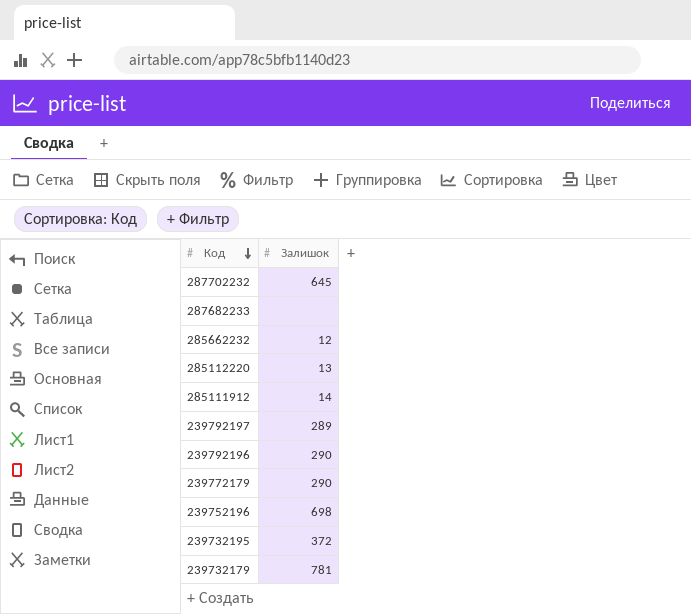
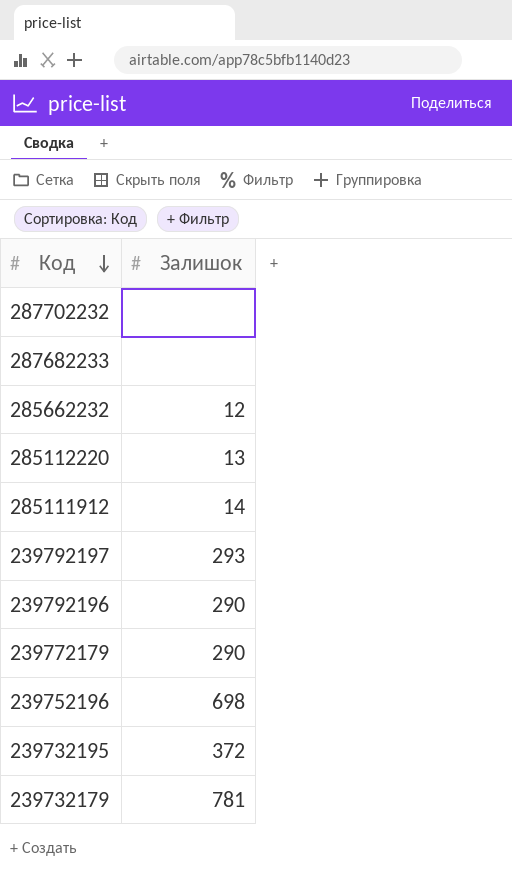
287702232 | Залишок: 645 -> none
239792197 | Залишок: 289 -> 293

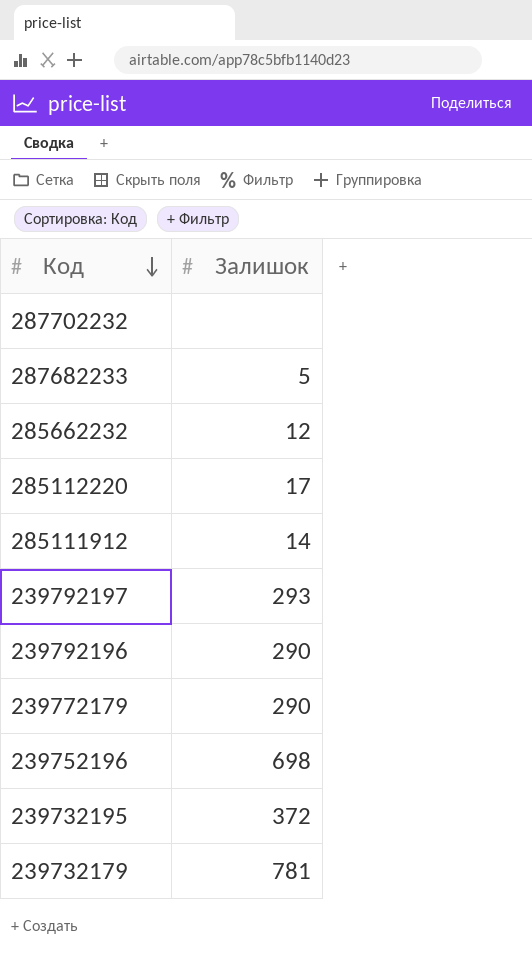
287682233 | Залишок: none -> 5
285112220 | Залишок: 13 -> 17

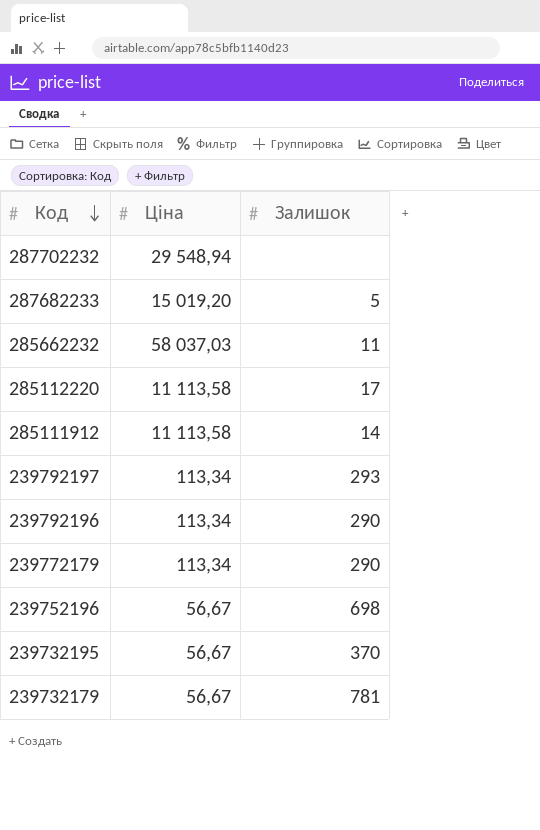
column Ціна | position: none -> 2
285662232 | Залишок: 12 -> 11
239732195 | Залишок: 372 -> 370

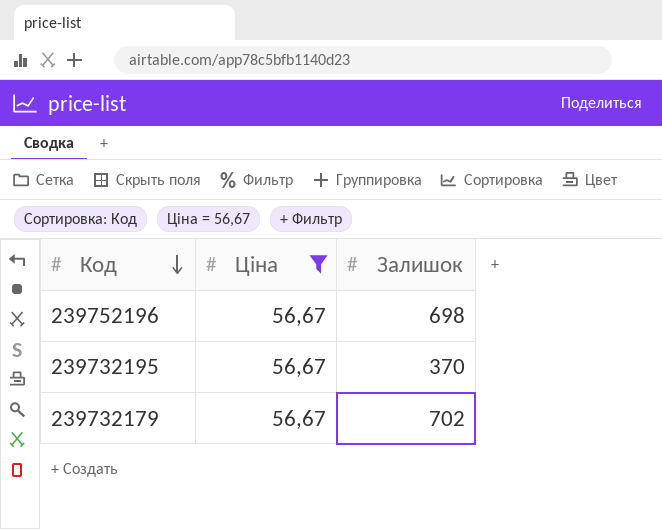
filter: none -> Ціна = 56,67
239732179 | Залишок: 781 -> 702

